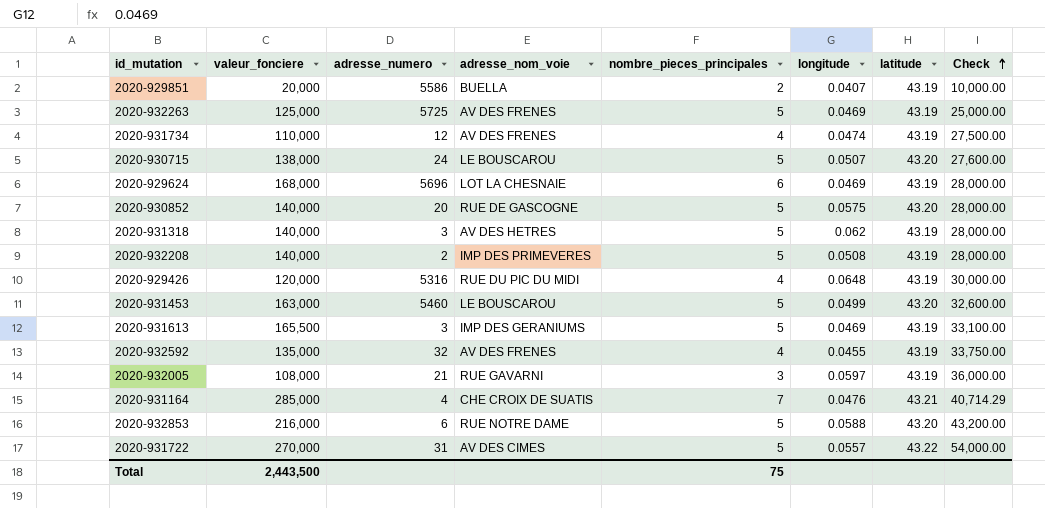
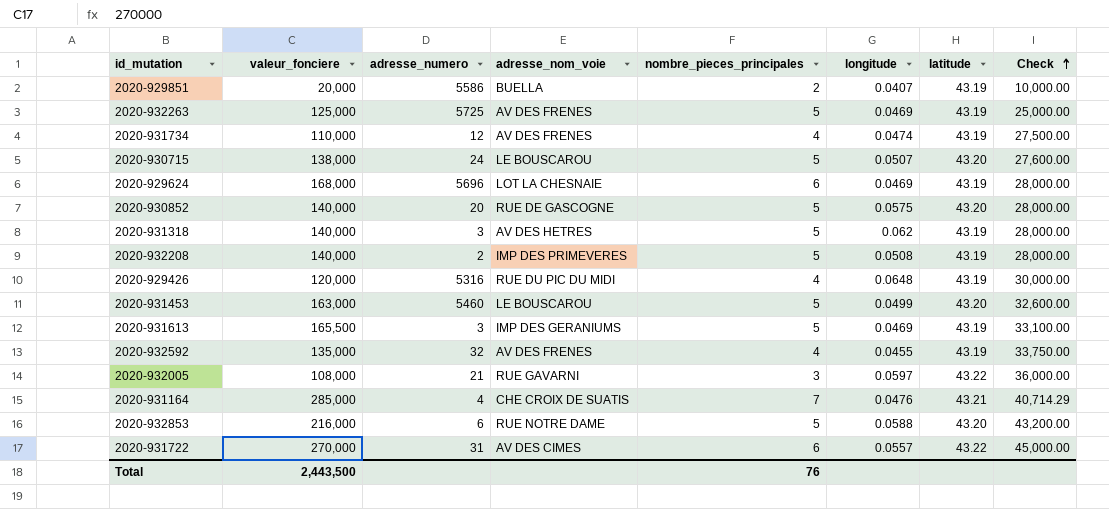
2020-932005 | latitude: 43.19 -> 43.22
2020-931722 | nombre_pieces_principales: 5 -> 6
2020-931722 | Check: 54,000.00 -> 45,000.00
Total | nombre_pieces_principales: 75 -> 76

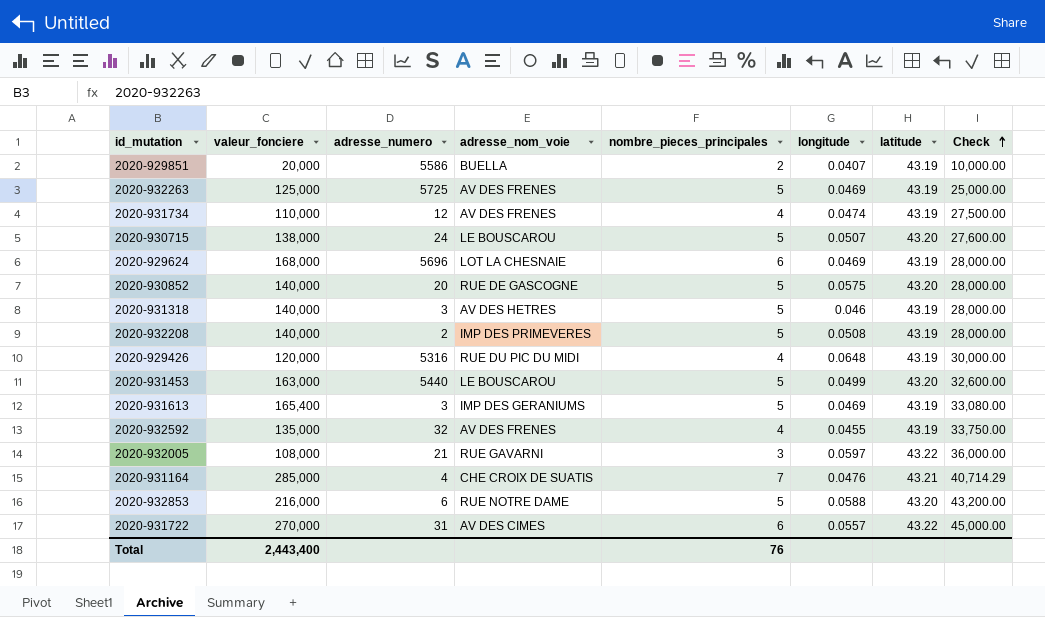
2020-931318 | longitude: 0.062 -> 0.046
2020-931453 | adresse_numero: 5460 -> 5440
2020-931613 | valeur_fonciere: 165,500 -> 165,400
2020-931613 | Check: 33,100.00 -> 33,080.00
Total | valeur_fonciere: 2,443,500 -> 2,443,400

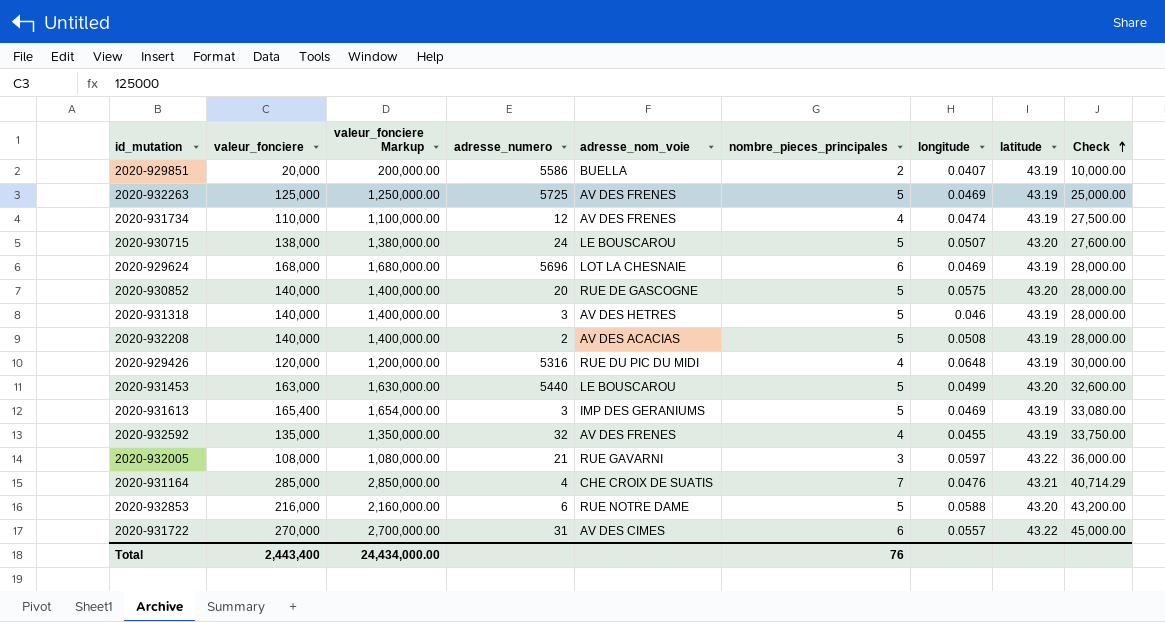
column valeur_fonciere Markup | formula: none -> [valeur_fonciere] * 10
2020-932208 | adresse_nom_voie: IMP DES PRIMEVERES -> AV DES ACACIAS

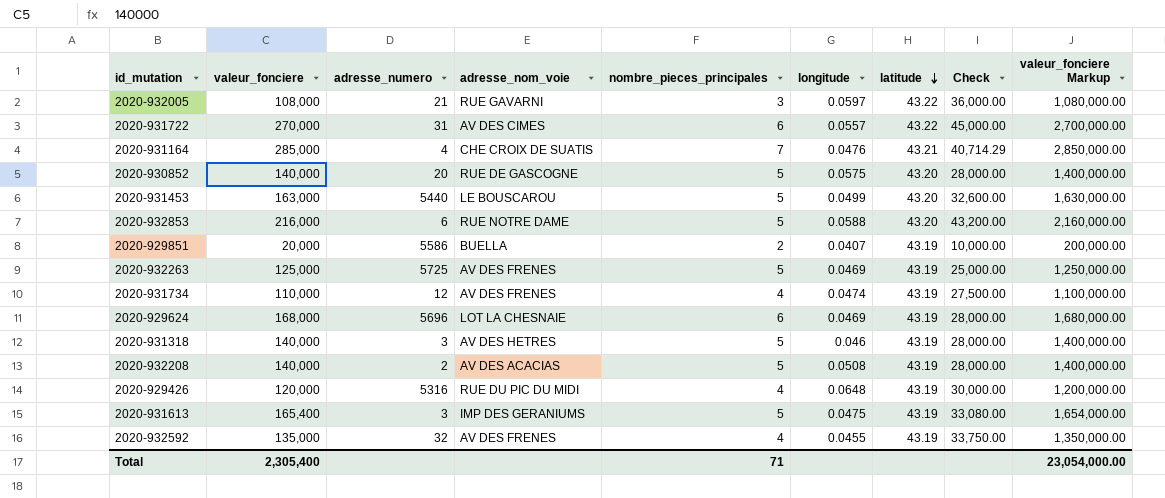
row order: Check ascending -> latitude descending
column valeur_fonciere Markup | position: 3 -> 9
row 2020-930715: 138,000 | 1,380,000.00 | 24 | LE BOUSCAROU | 5 | 0.0507 | 43.20 | 27,600.00 -> none
2020-931613 | longitude: 0.0469 -> 0.0475
Total | valeur_fonciere: 2,443,400 -> 2,305,400
Total | nombre_pieces_principales: 76 -> 71
Total | valeur_fonciere Markup: 24,434,000.00 -> 23,054,000.00

